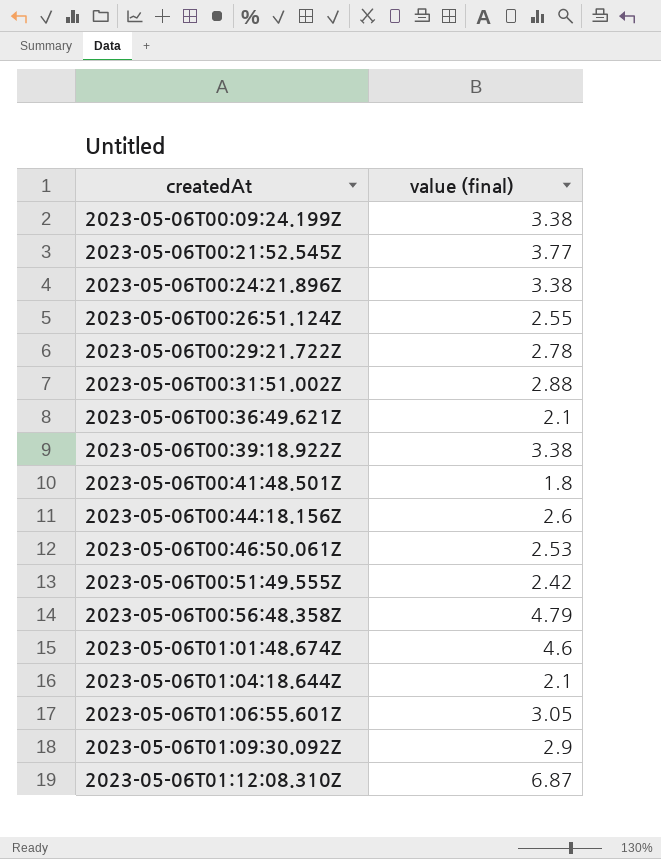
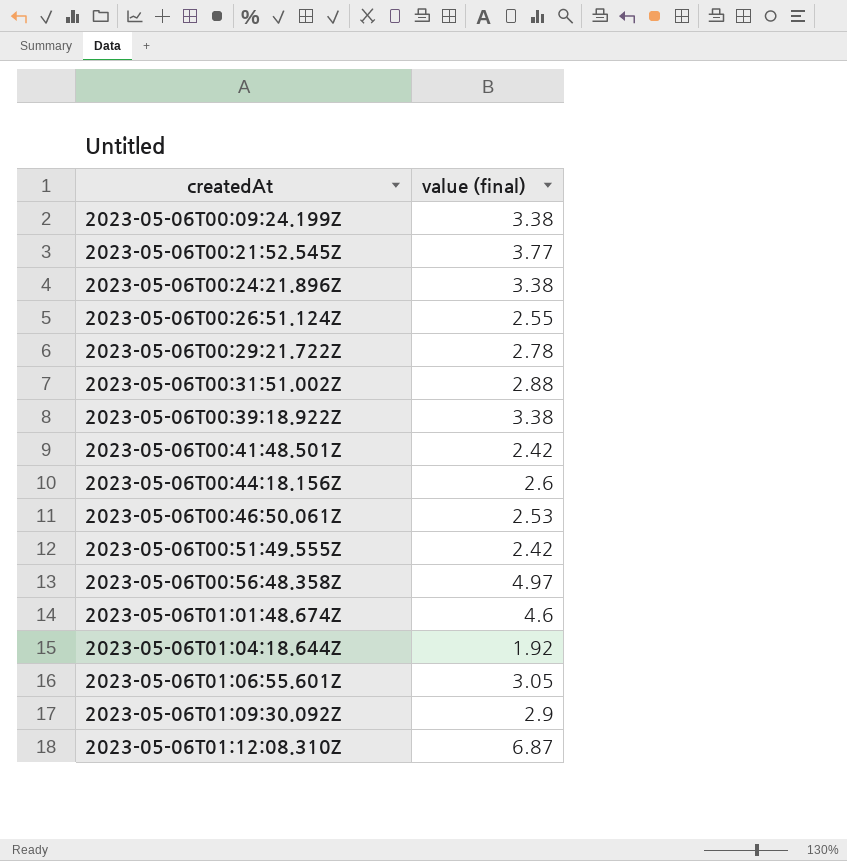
row 2023-05-06T00:36:49.621Z: 2.1 -> none
2023-05-06T00:41:48.501Z | value (final): 1.8 -> 2.42
2023-05-06T00:56:48.358Z | value (final): 4.79 -> 4.97
2023-05-06T01:04:18.644Z | value (final): 2.1 -> 1.92

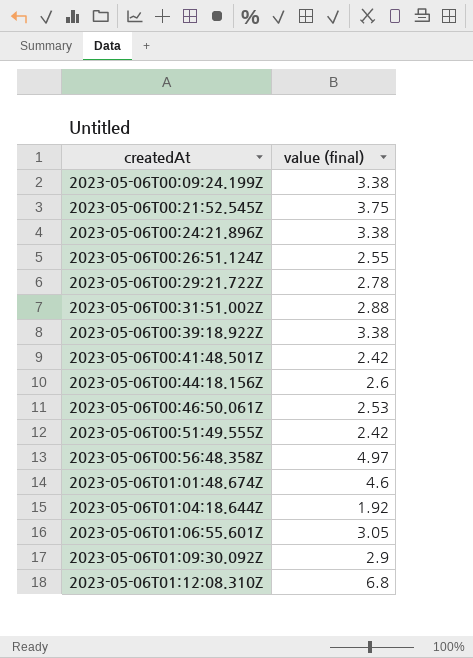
2023-05-06T00:21:52.545Z | value (final): 3.77 -> 3.75
2023-05-06T01:12:08.310Z | value (final): 6.87 -> 6.8

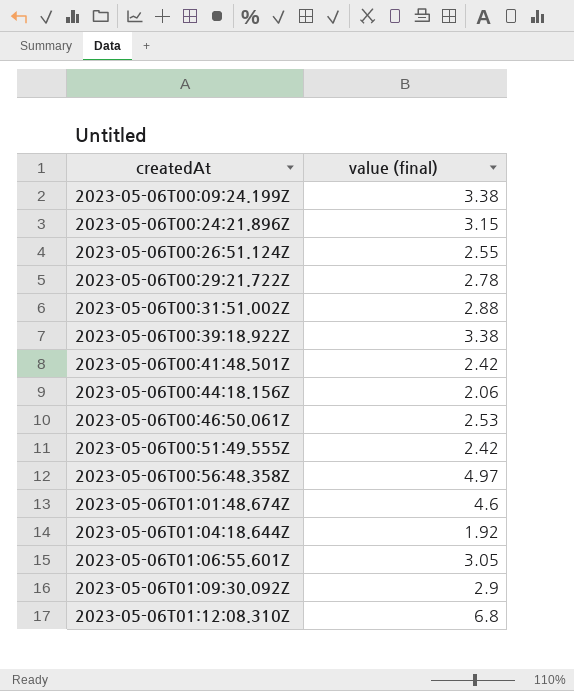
row 2023-05-06T00:21:52.545Z: 3.75 -> none
2023-05-06T00:24:21.896Z | value (final): 3.38 -> 3.15
2023-05-06T00:44:18.156Z | value (final): 2.6 -> 2.06

